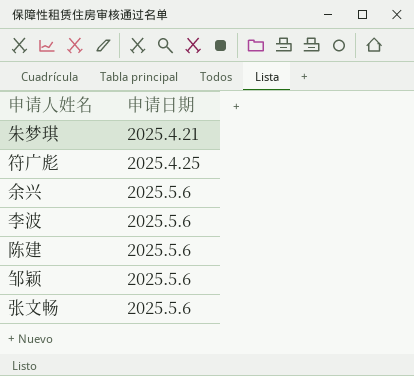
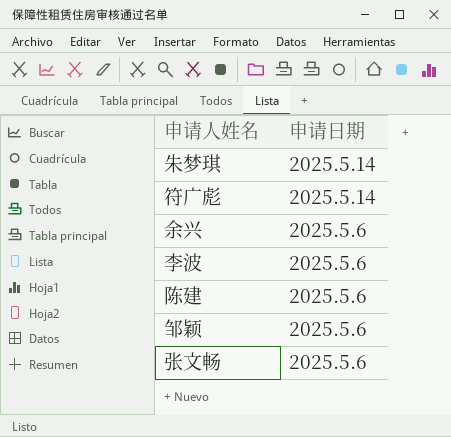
朱梦琪 | 申请日期: 2025.4.21 -> 2025.5.14
符广彪 | 申请日期: 2025.4.25 -> 2025.5.14

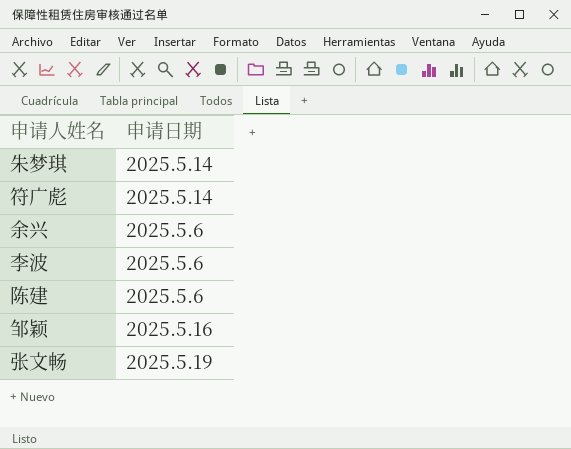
邹颖 | 申请日期: 2025.5.6 -> 2025.5.16
张文畅 | 申请日期: 2025.5.6 -> 2025.5.19

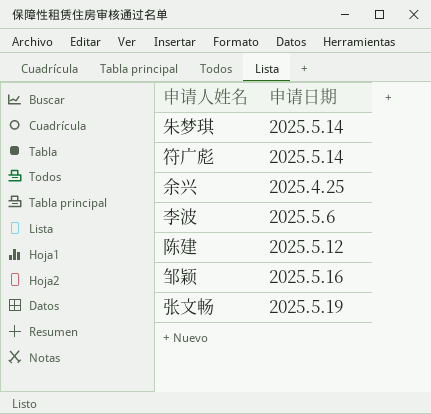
余兴 | 申请日期: 2025.5.6 -> 2025.4.25
陈建 | 申请日期: 2025.5.6 -> 2025.5.12

